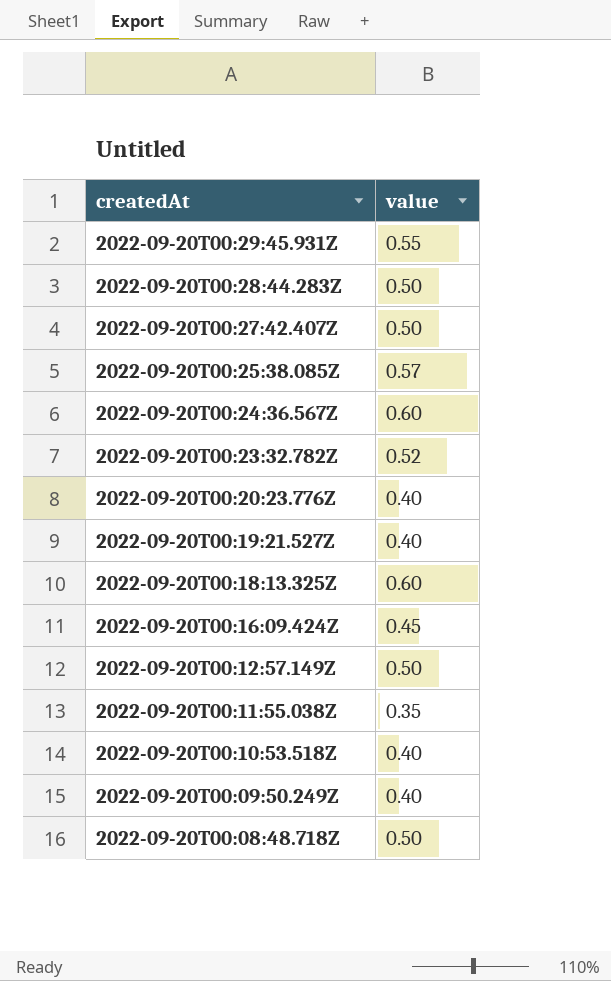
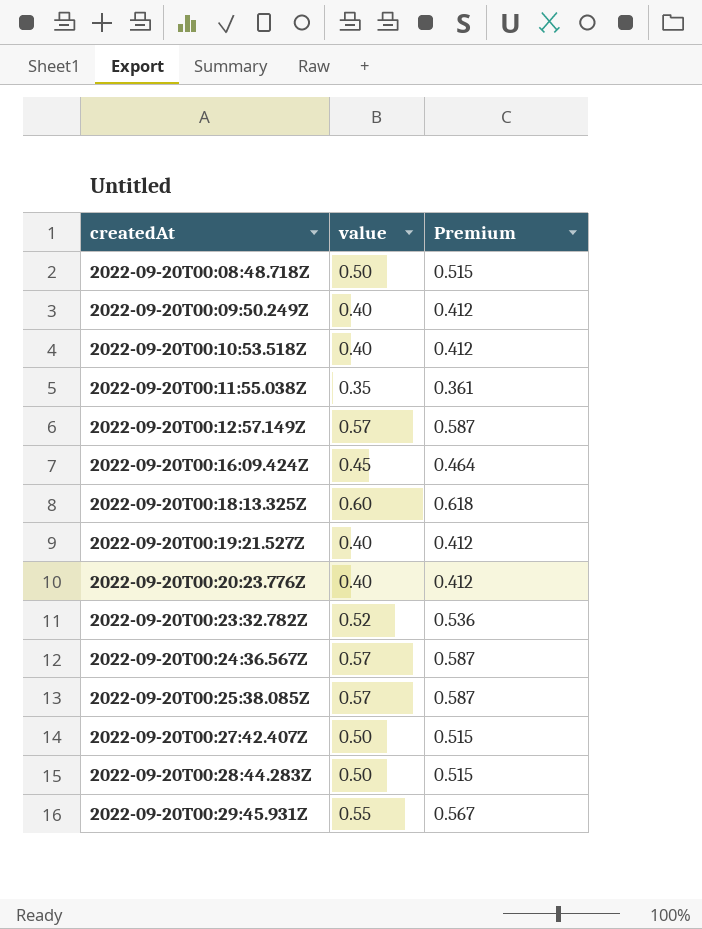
row order: createdAt descending -> createdAt ascending
column Premium | formula: none -> [value] * 1.03
2022-09-20T00:12:57.149Z | value: 0.50 -> 0.57
2022-09-20T00:24:36.567Z | value: 0.60 -> 0.57

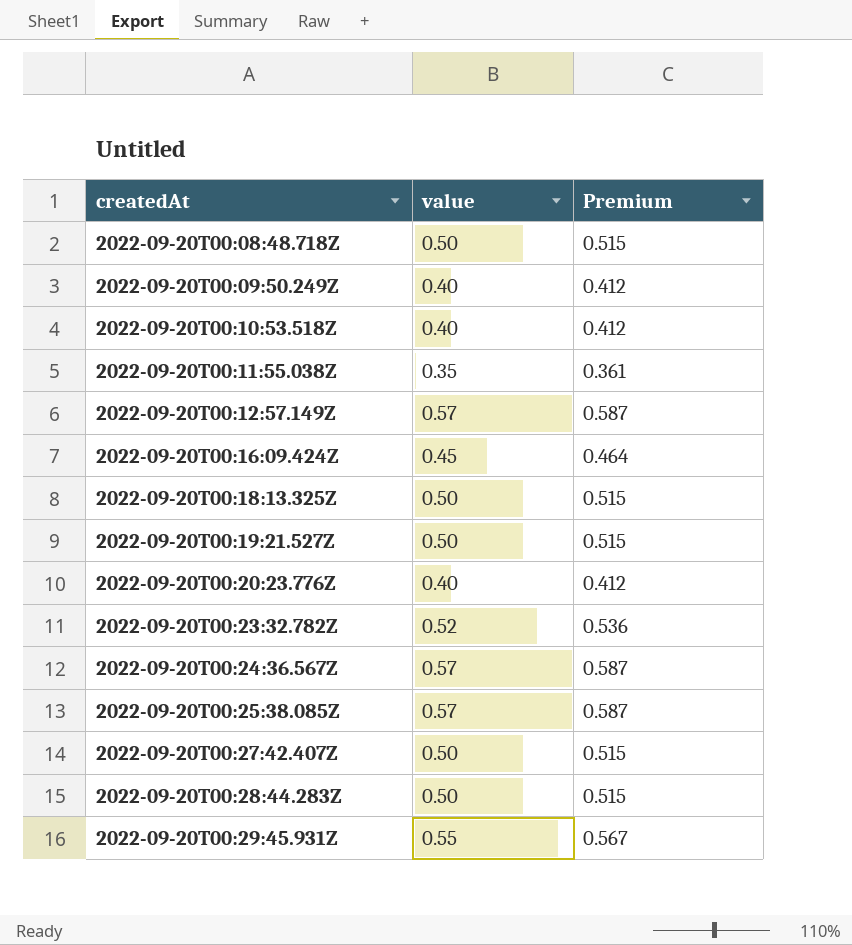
2022-09-20T00:18:13.325Z | value: 0.60 -> 0.50
2022-09-20T00:18:13.325Z | Premium: 0.618 -> 0.515
2022-09-20T00:19:21.527Z | value: 0.40 -> 0.50
2022-09-20T00:19:21.527Z | Premium: 0.412 -> 0.515

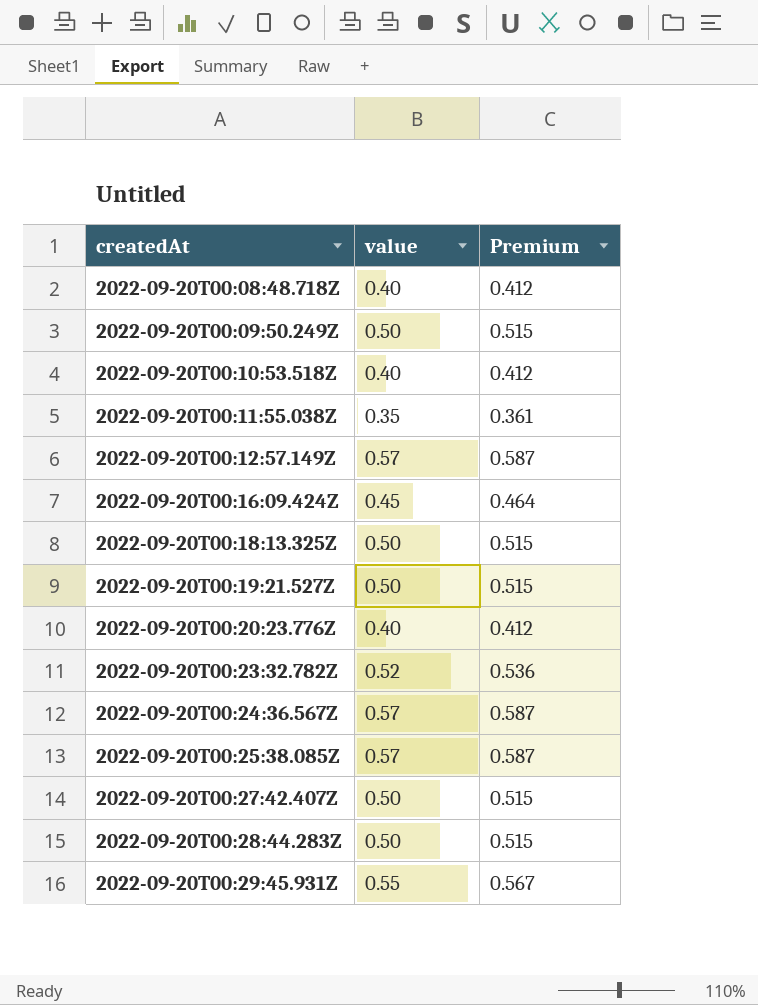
2022-09-20T00:08:48.718Z | value: 0.50 -> 0.40
2022-09-20T00:08:48.718Z | Premium: 0.515 -> 0.412
2022-09-20T00:09:50.249Z | value: 0.40 -> 0.50
2022-09-20T00:09:50.249Z | Premium: 0.412 -> 0.515

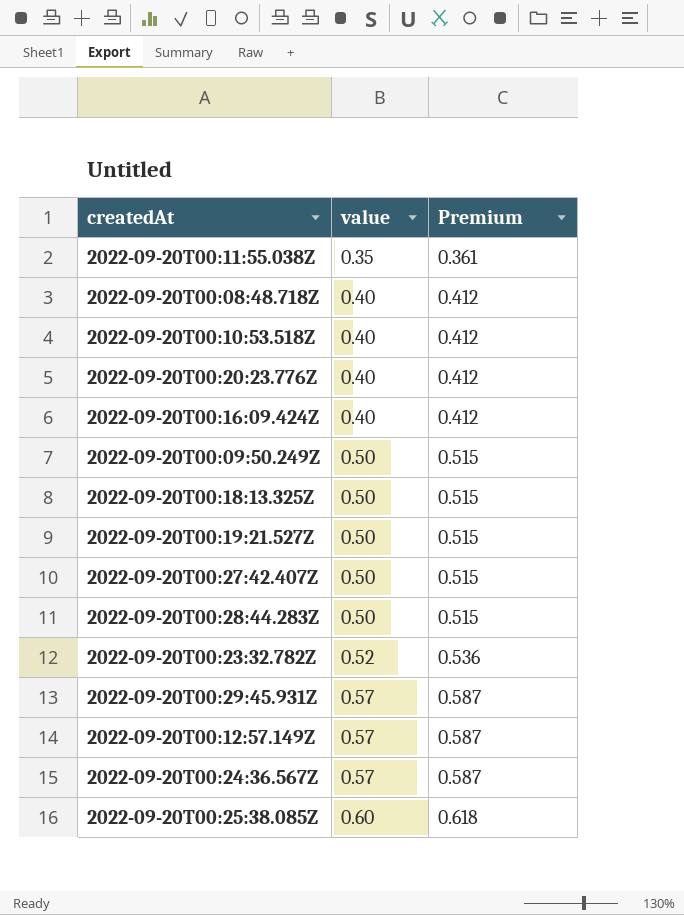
row order: createdAt ascending -> value ascending
2022-09-20T00:16:09.424Z | value: 0.45 -> 0.40
2022-09-20T00:16:09.424Z | Premium: 0.464 -> 0.412
2022-09-20T00:29:45.931Z | value: 0.55 -> 0.57
2022-09-20T00:29:45.931Z | Premium: 0.567 -> 0.587
2022-09-20T00:25:38.085Z | value: 0.57 -> 0.60
2022-09-20T00:25:38.085Z | Premium: 0.587 -> 0.618

